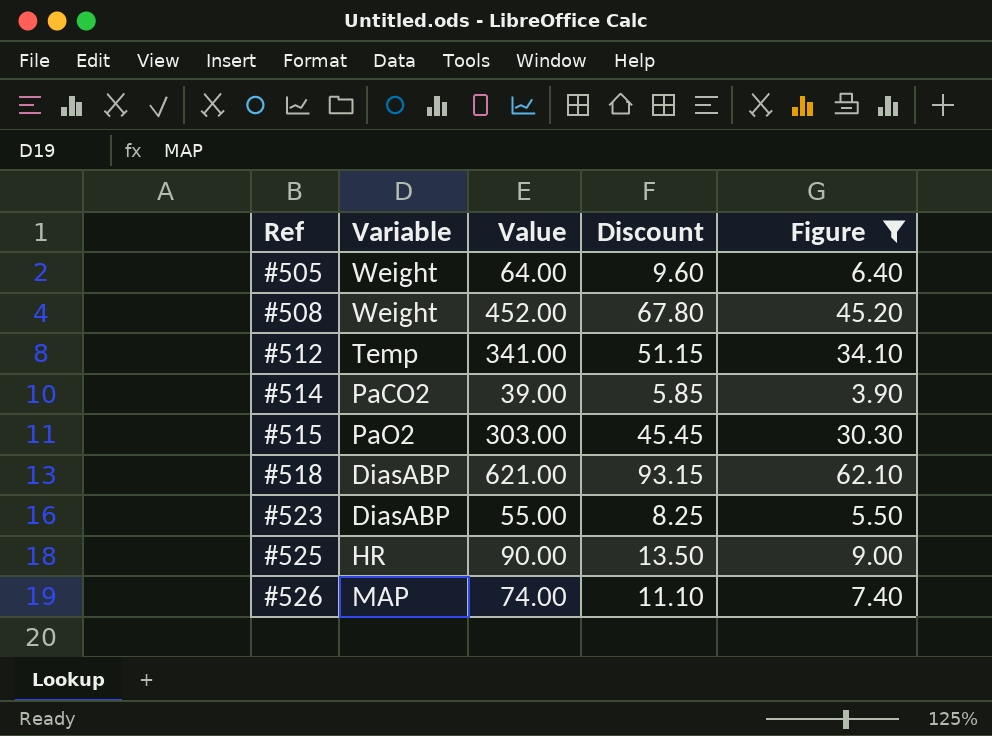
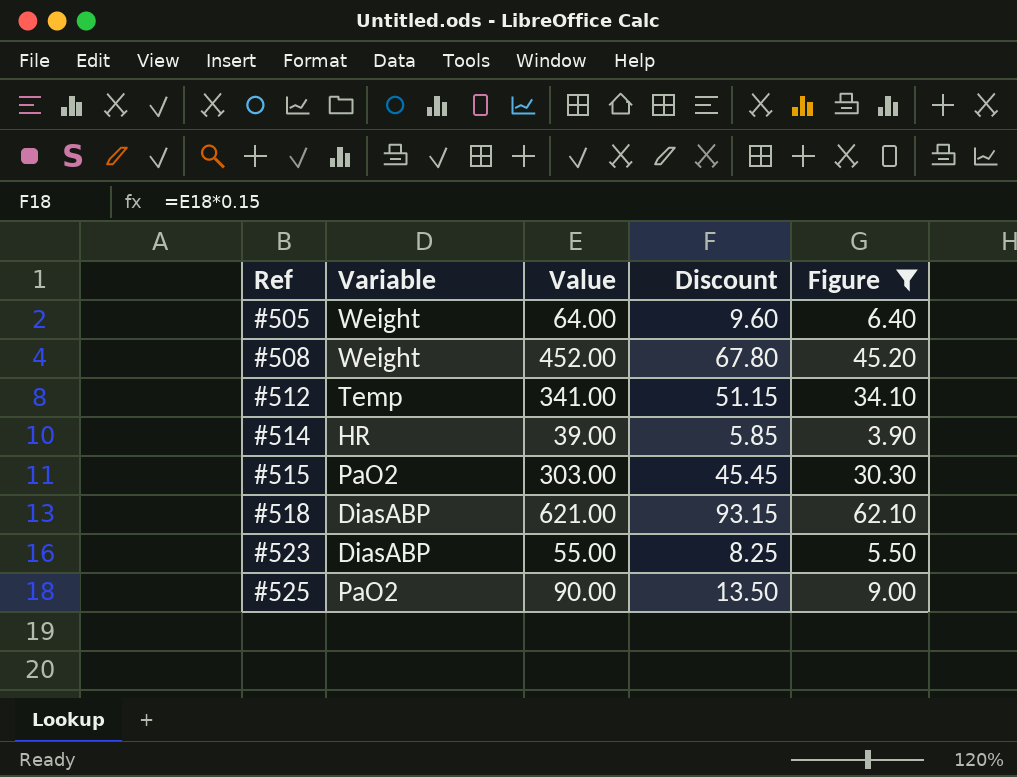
row #526: MAP | 74.00 | 11.10 | 7.40 -> none
#514 | Variable: PaCO2 -> HR
#525 | Variable: HR -> PaO2

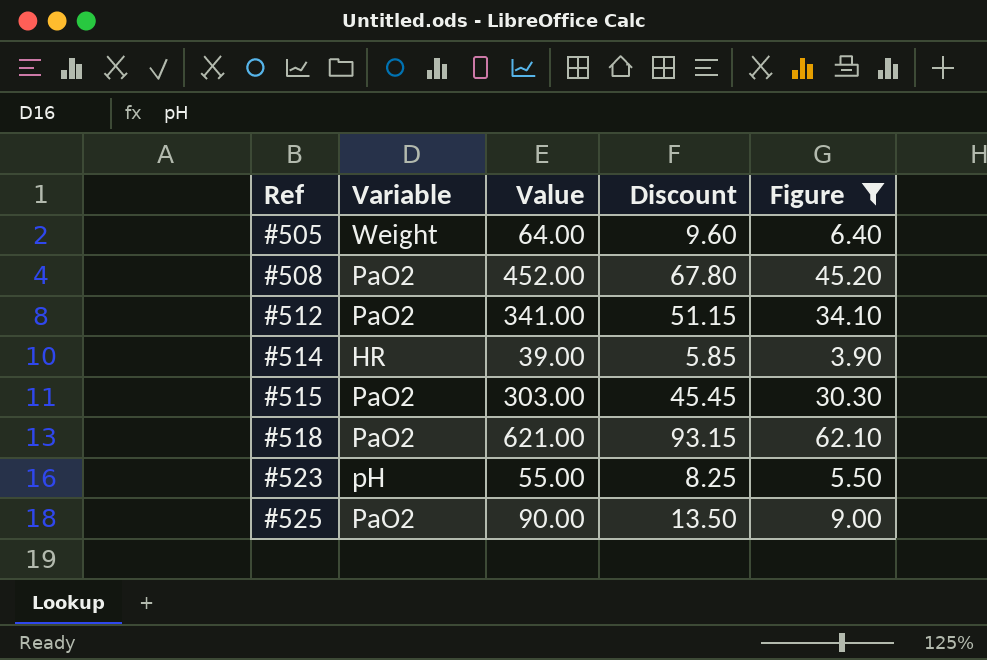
#508 | Variable: Weight -> PaO2
#512 | Variable: Temp -> PaO2
#518 | Variable: DiasABP -> PaO2
#523 | Variable: DiasABP -> pH

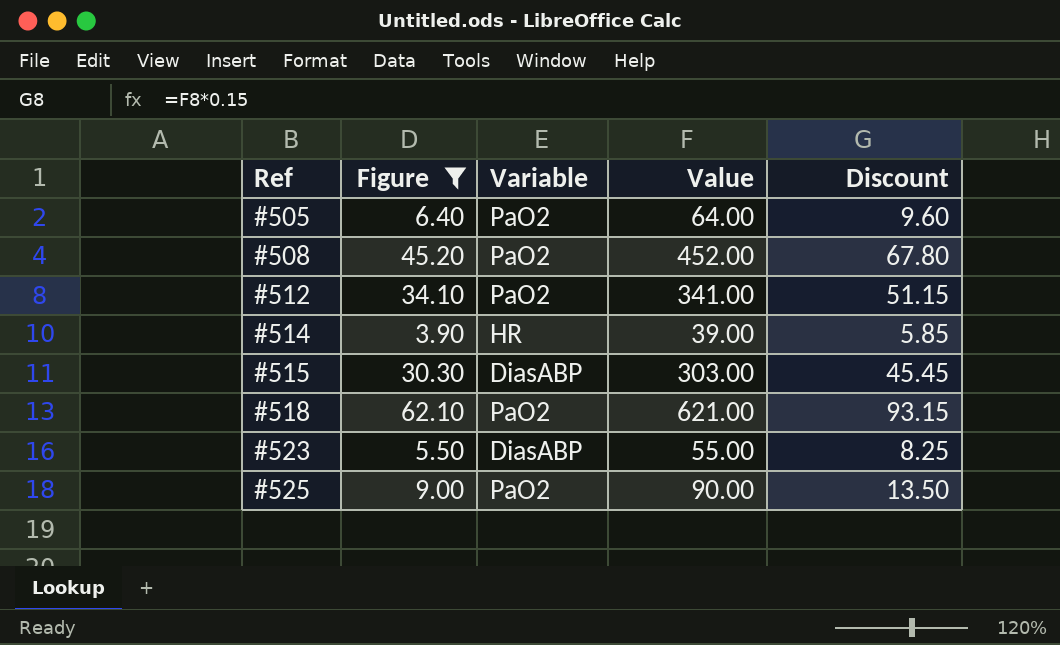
column Figure | position: 5 -> 2
#505 | Variable: Weight -> PaO2
#515 | Variable: PaO2 -> DiasABP
#523 | Variable: pH -> DiasABP

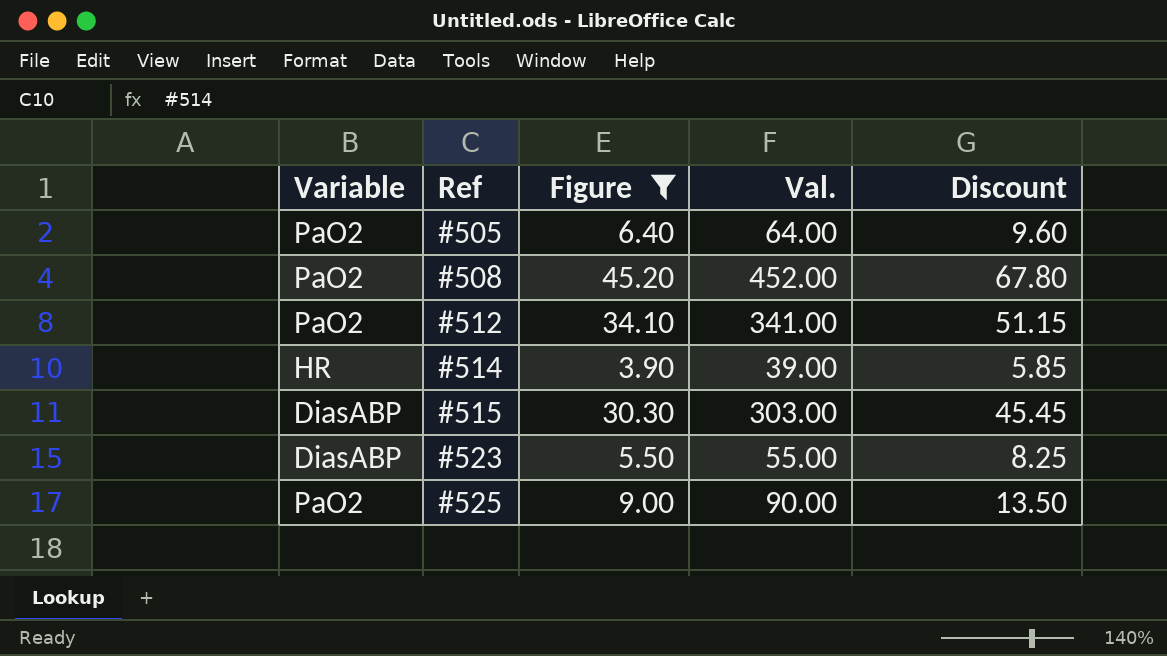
column Variable | position: 3 -> 1
column name: Value -> Val.
row #518: 62.10 | PaO2 | 621.00 | 93.15 -> none

